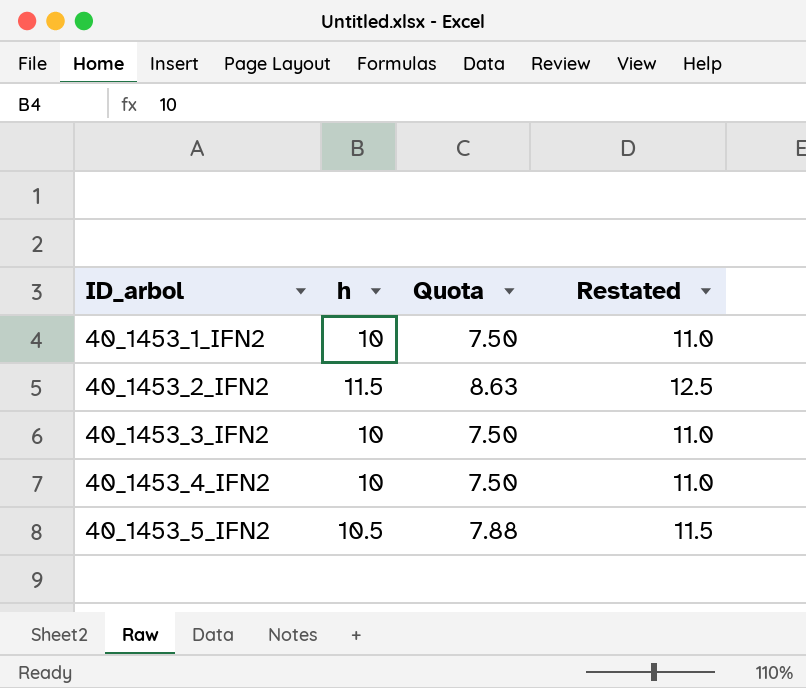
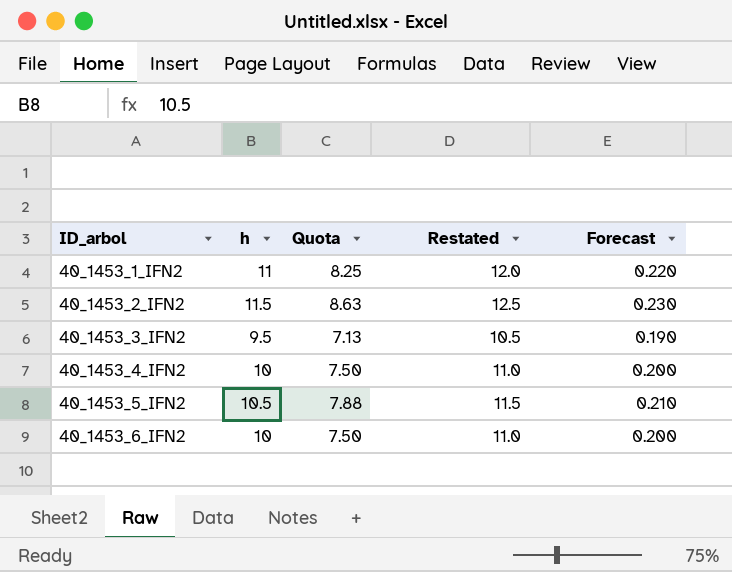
column Forecast | formula: none -> [h] * 0.02
40_1453_1_IFN2 | h: 10 -> 11
40_1453_1_IFN2 | Quota: 7.50 -> 8.25
40_1453_1_IFN2 | Restated: 11.0 -> 12.0
40_1453_3_IFN2 | h: 10 -> 9.5
40_1453_3_IFN2 | Quota: 7.50 -> 7.13
40_1453_3_IFN2 | Restated: 11.0 -> 10.5
row 40_1453_6_IFN2: none -> 10 | 7.50 | 11.0 | 0.200

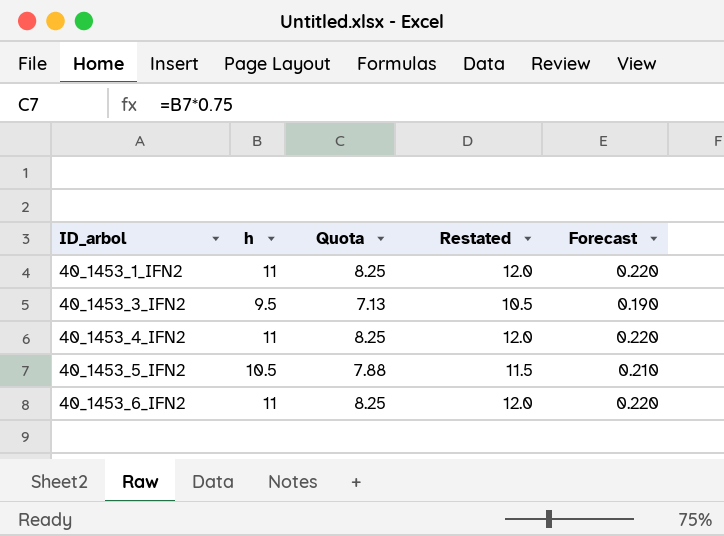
row 40_1453_2_IFN2: 11.5 | 8.63 | 12.5 | 0.230 -> none
40_1453_4_IFN2 | h: 10 -> 11
40_1453_4_IFN2 | Quota: 7.50 -> 8.25
40_1453_4_IFN2 | Restated: 11.0 -> 12.0
40_1453_4_IFN2 | Forecast: 0.200 -> 0.220
40_1453_6_IFN2 | h: 10 -> 11
40_1453_6_IFN2 | Quota: 7.50 -> 8.25
40_1453_6_IFN2 | Restated: 11.0 -> 12.0
40_1453_6_IFN2 | Forecast: 0.200 -> 0.220

